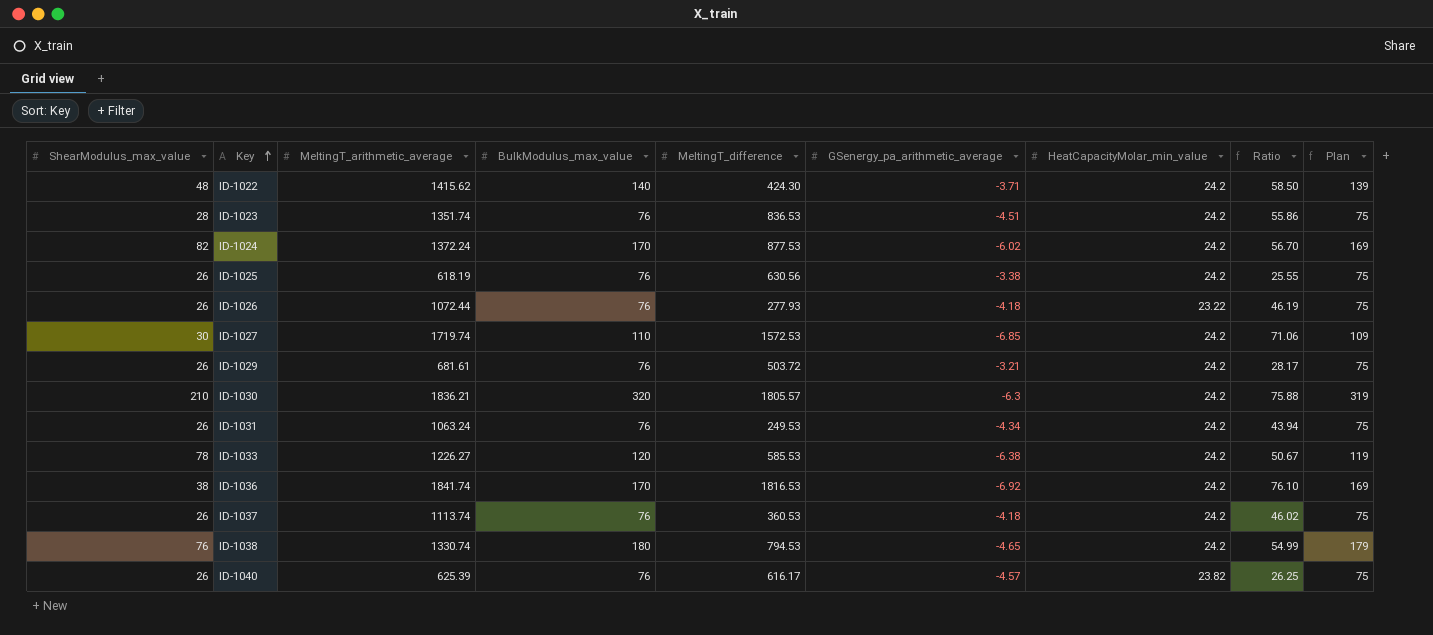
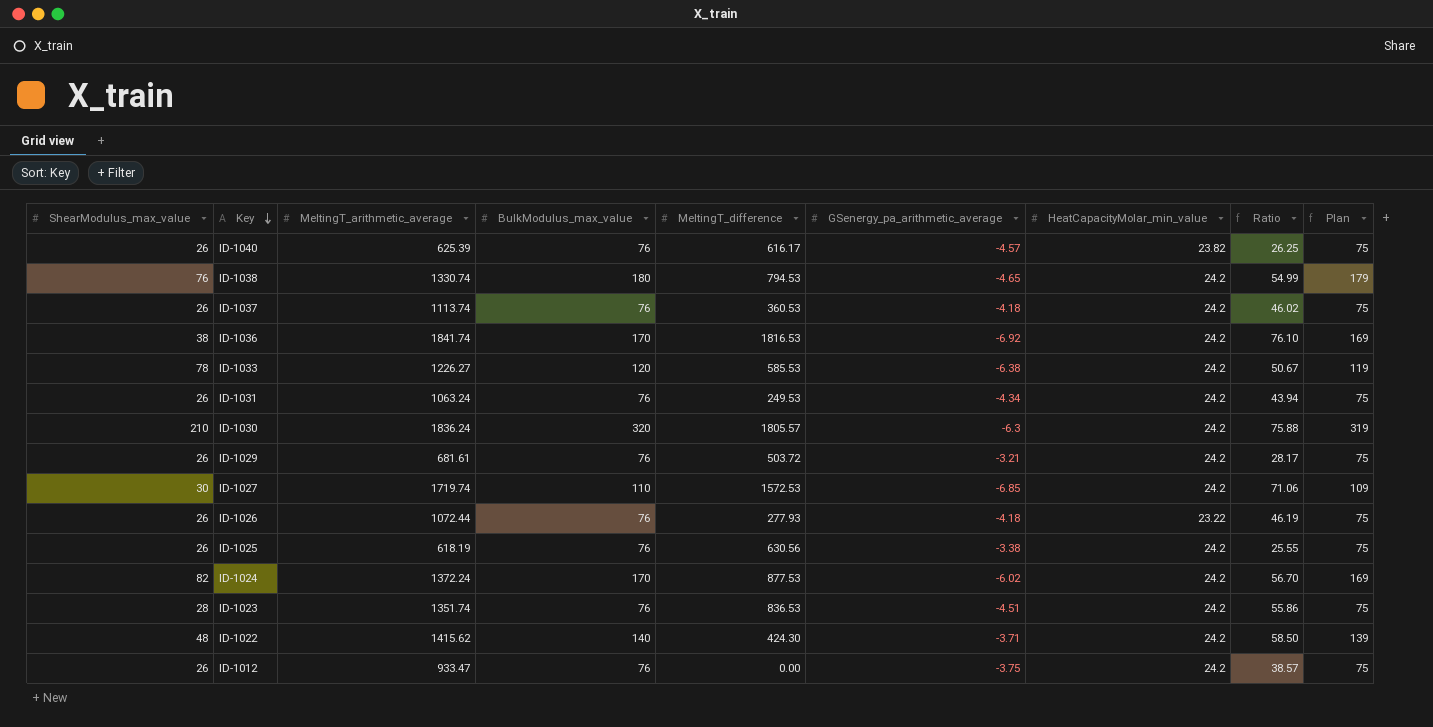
row order: Key ascending -> Key descending
ID-1030 | MeltingT_arithmetic_average: 1836.21 -> 1836.24
row ID-1012: none -> 26 | 933.47 | 76 | 0.00 | -3.75 | 24.2 | 38.57 | 75

